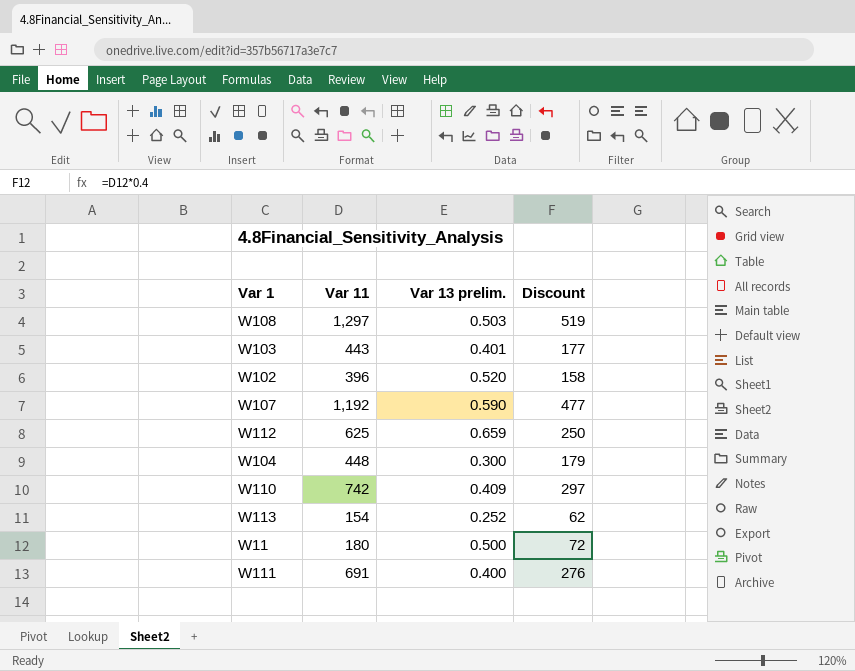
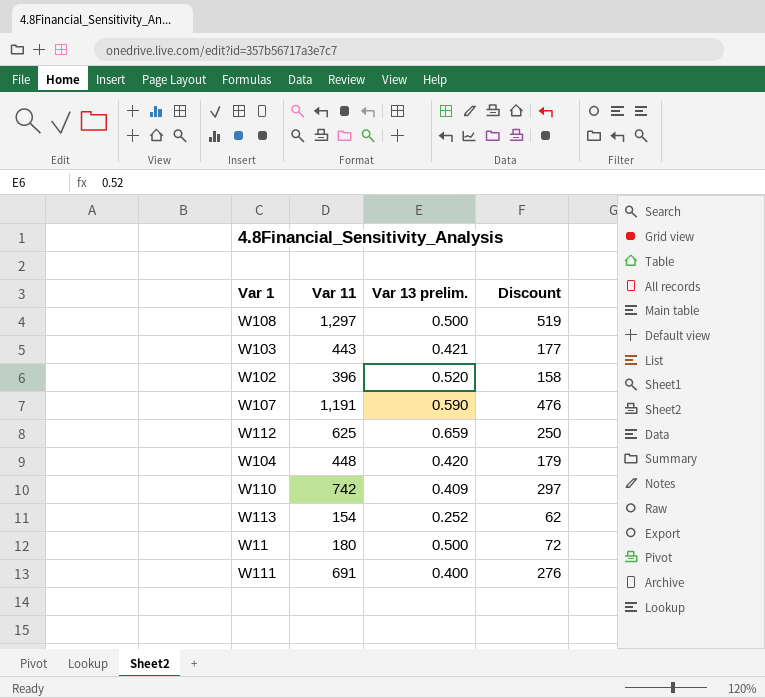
W108 | Var 13 prelim.: 0.503 -> 0.500
W103 | Var 13 prelim.: 0.401 -> 0.421
W107 | Var 11: 1,192 -> 1,191
W107 | Discount: 477 -> 476
W104 | Var 13 prelim.: 0.300 -> 0.420

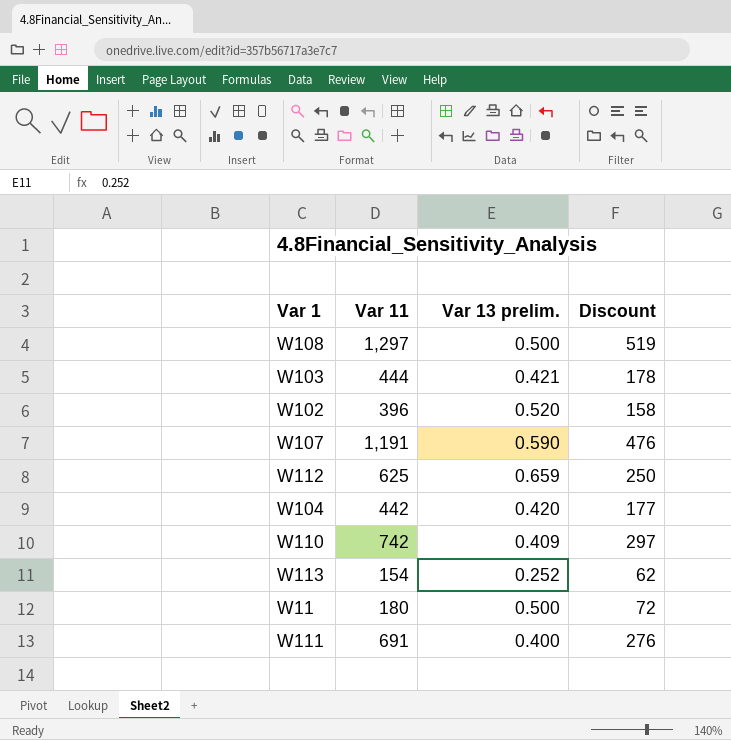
W103 | Var 11: 443 -> 444
W103 | Discount: 177 -> 178
W104 | Var 11: 448 -> 442
W104 | Discount: 179 -> 177

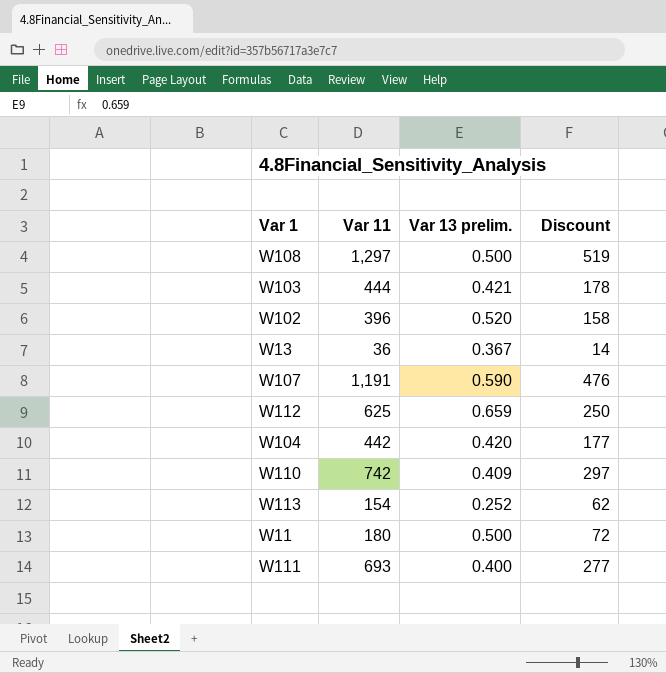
row W13: none -> 36 | 0.367 | 14
W111 | Var 11: 691 -> 693
W111 | Discount: 276 -> 277

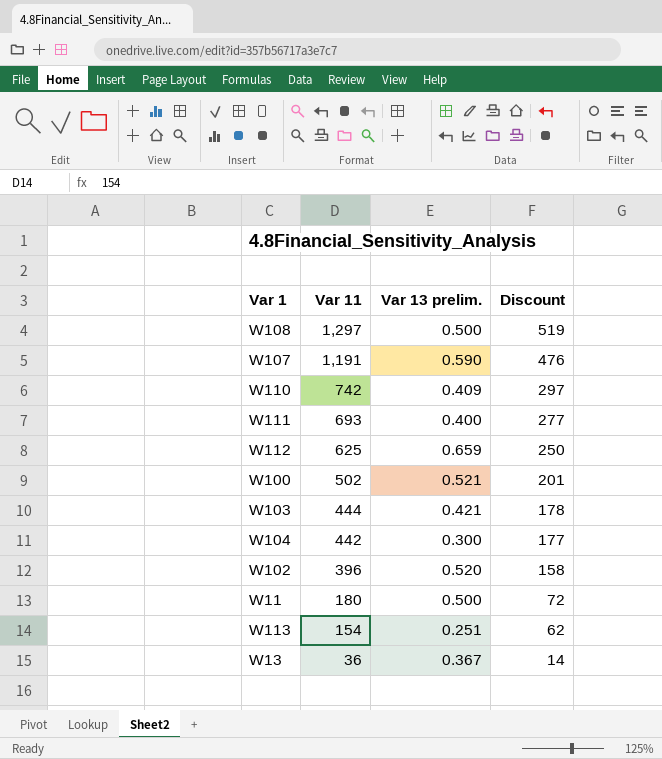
row order: none -> Var 11 descending
row W100: none -> 502 | 0.521 | 201
W104 | Var 13 prelim.: 0.420 -> 0.300
W113 | Var 13 prelim.: 0.252 -> 0.251

